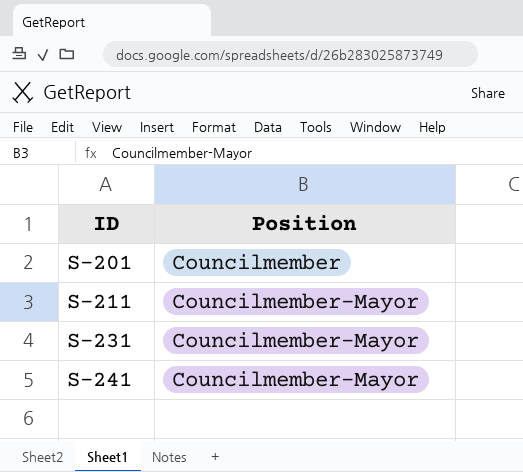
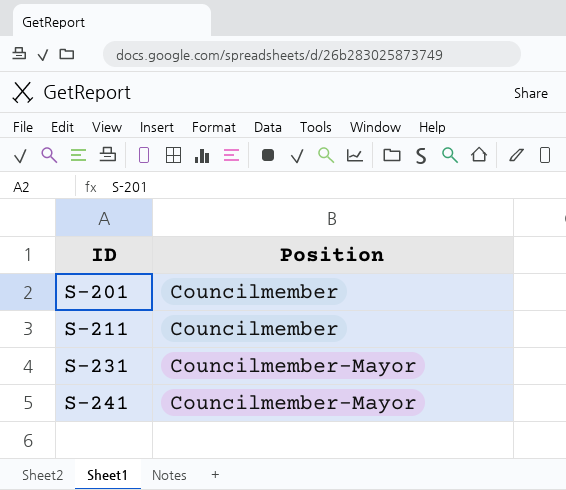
S-211 | Position: Councilmember-Mayor -> Councilmember

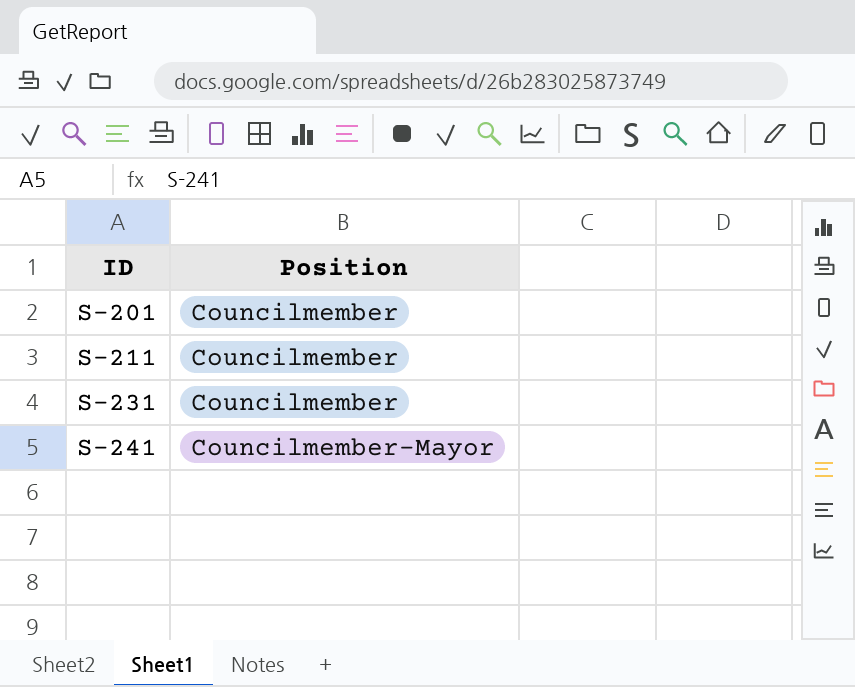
S-231 | Position: Councilmember-Mayor -> Councilmember

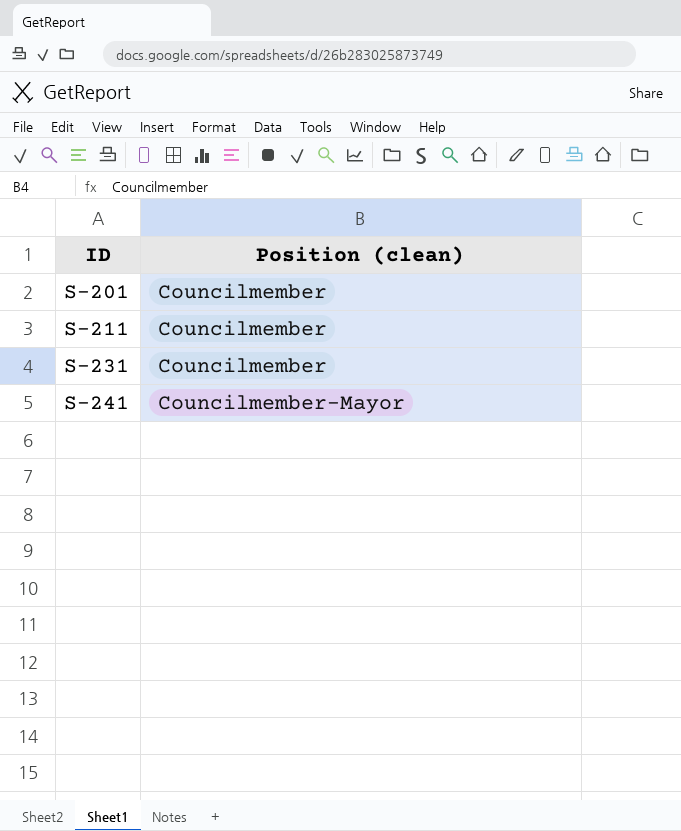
column name: Position -> Position (clean)

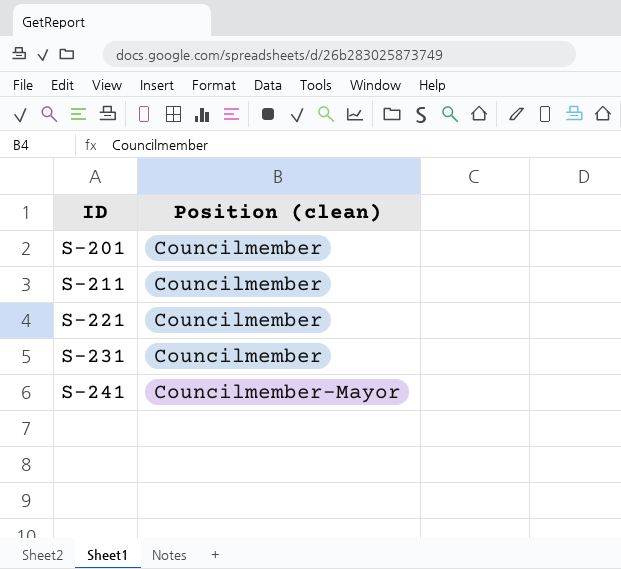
row S-221: none -> Councilmember

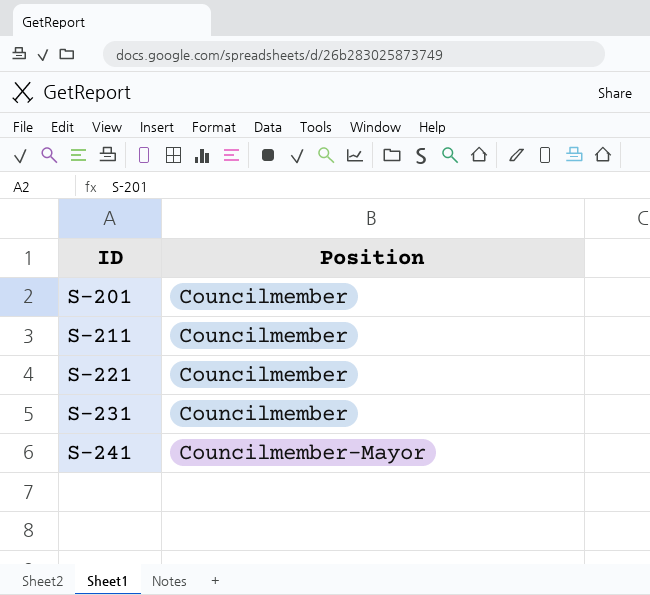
column name: Position (clean) -> Position

